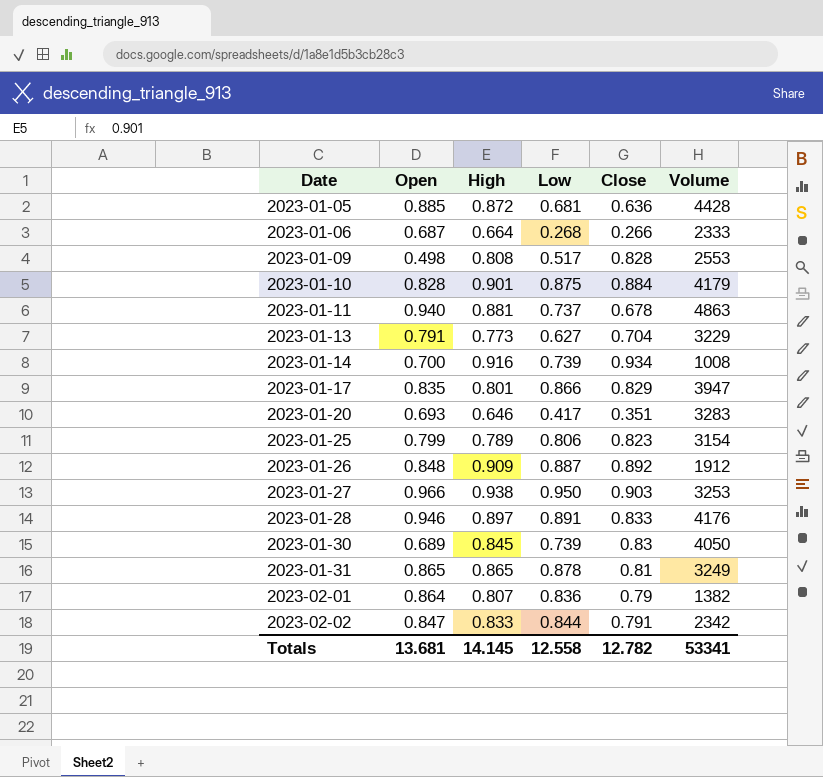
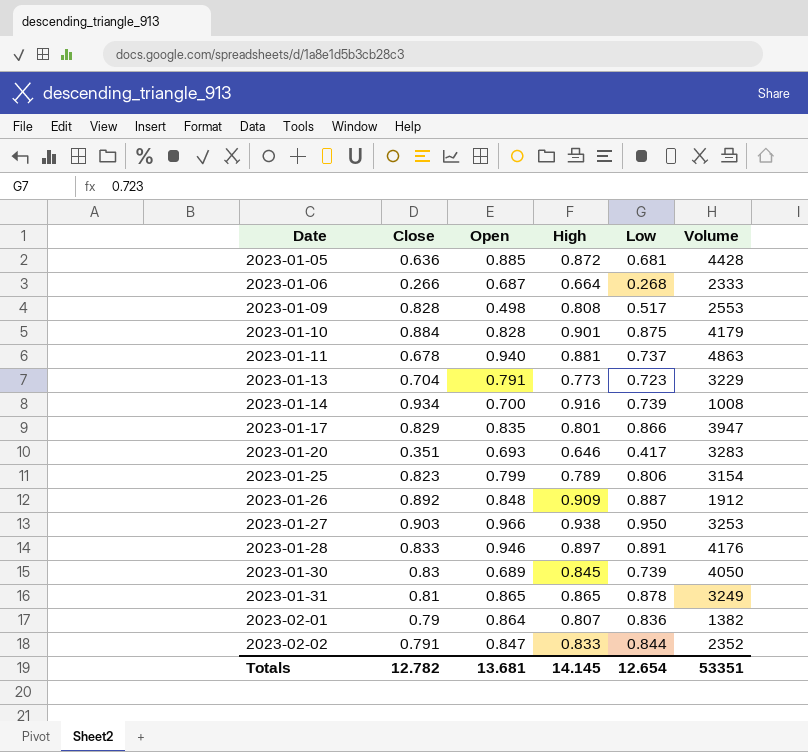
column Close | position: 5 -> 2
2023-01-13 | Low: 0.627 -> 0.723
2023-02-02 | Volume: 2342 -> 2352
Totals | Low: 12.558 -> 12.654
Totals | Volume: 53341 -> 53351

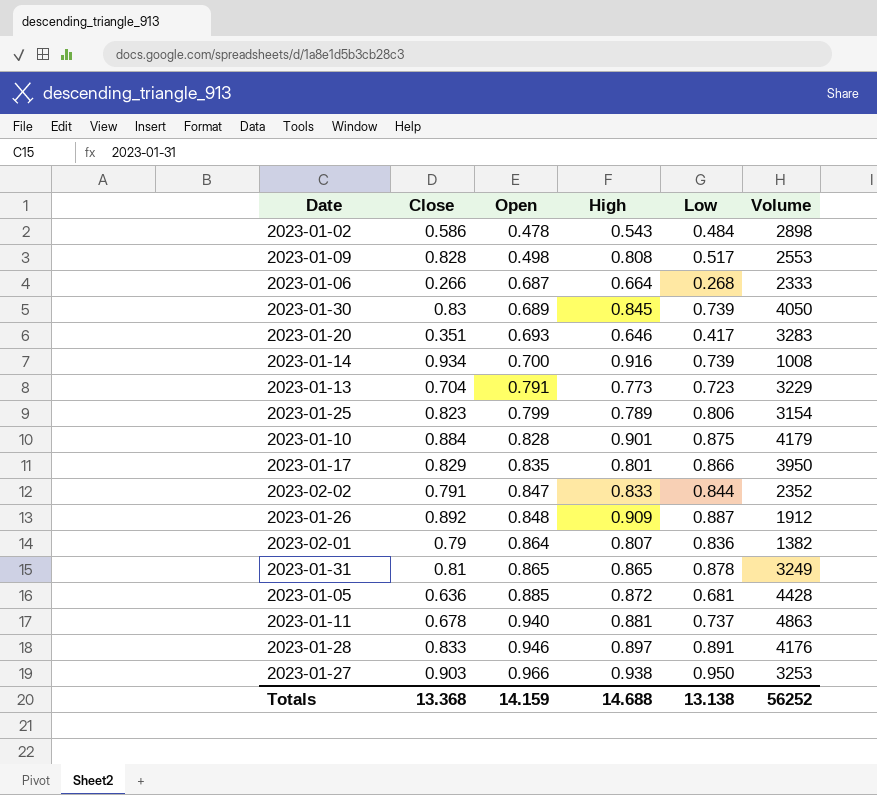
row order: Date ascending -> Open ascending
row 2023-01-02: none -> 0.586 | 0.478 | 0.543 | 0.484 | 2898
2023-01-17 | Volume: 3947 -> 3950
Totals | Close: 12.782 -> 13.368
Totals | Open: 13.681 -> 14.159
Totals | High: 14.145 -> 14.688
Totals | Low: 12.654 -> 13.138
Totals | Volume: 53351 -> 56252

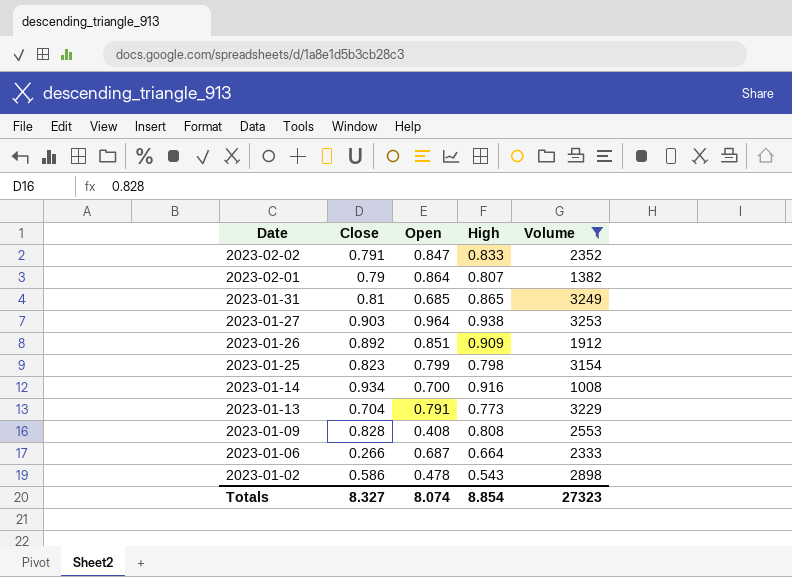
filter: none -> Volume <= 3253
row order: Open ascending -> Date descending
column Low | position: 5 -> none
2023-01-31 | Open: 0.865 -> 0.685
2023-01-27 | Open: 0.966 -> 0.964
2023-01-26 | Open: 0.848 -> 0.851
2023-01-25 | High: 0.789 -> 0.798
2023-01-09 | Open: 0.498 -> 0.408
Totals | Close: 13.368 -> 8.327
Totals | Open: 14.159 -> 8.074
Totals | High: 14.688 -> 8.854
Totals | Volume: 56252 -> 27323

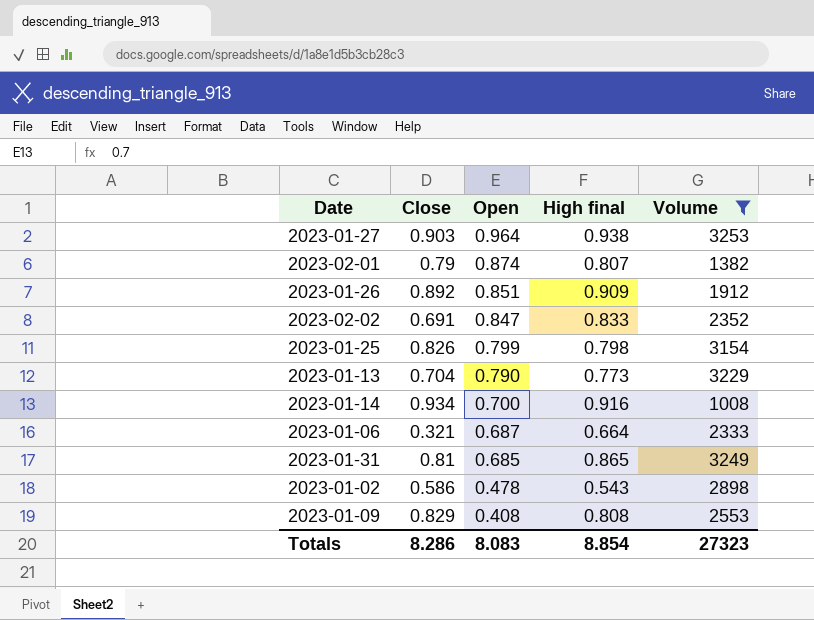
row order: Date descending -> Open descending
column name: High -> High final
2023-02-01 | Open: 0.864 -> 0.874
2023-02-02 | Close: 0.791 -> 0.691
2023-01-25 | Close: 0.823 -> 0.826
2023-01-13 | Open: 0.791 -> 0.790
2023-01-06 | Close: 0.266 -> 0.321
2023-01-09 | Close: 0.828 -> 0.829
Totals | Close: 8.327 -> 8.286
Totals | Open: 8.074 -> 8.083

